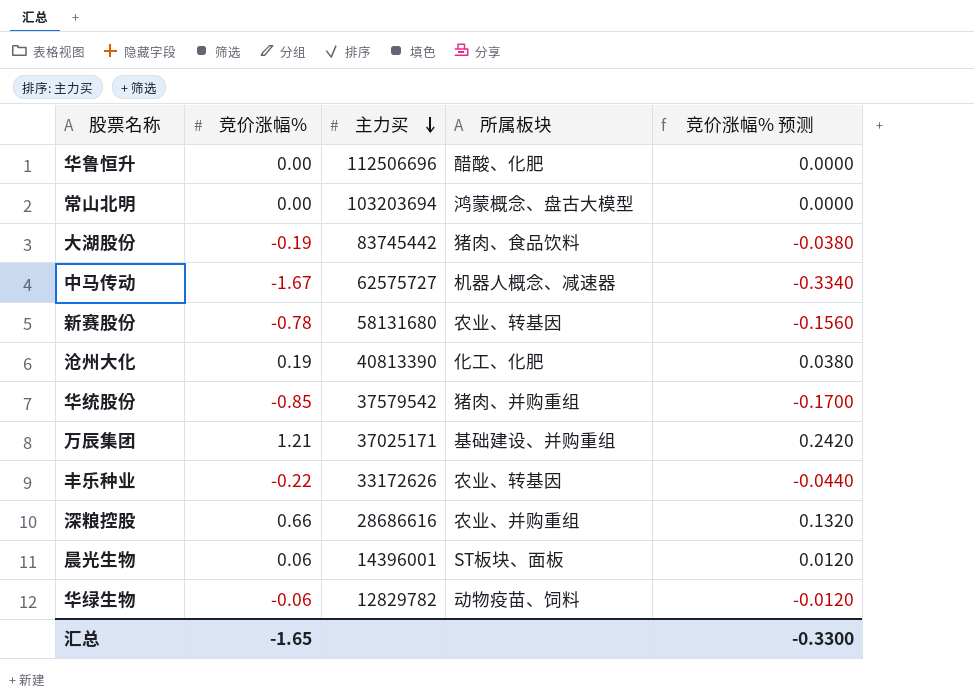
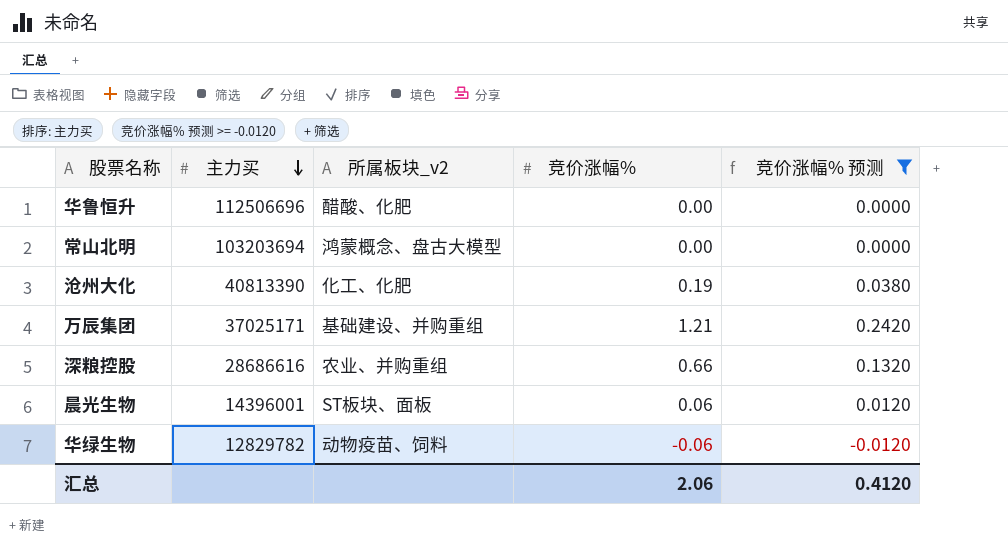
filter: none -> 竞价涨幅% 预测 >= -0.0120
column name: 所属板块 -> 所属板块_v2
column 竞价涨幅% | position: 2 -> 4
汇总 | 竞价涨幅%: -1.65 -> 2.06
汇总 | 竞价涨幅% 预测: -0.3300 -> 0.4120

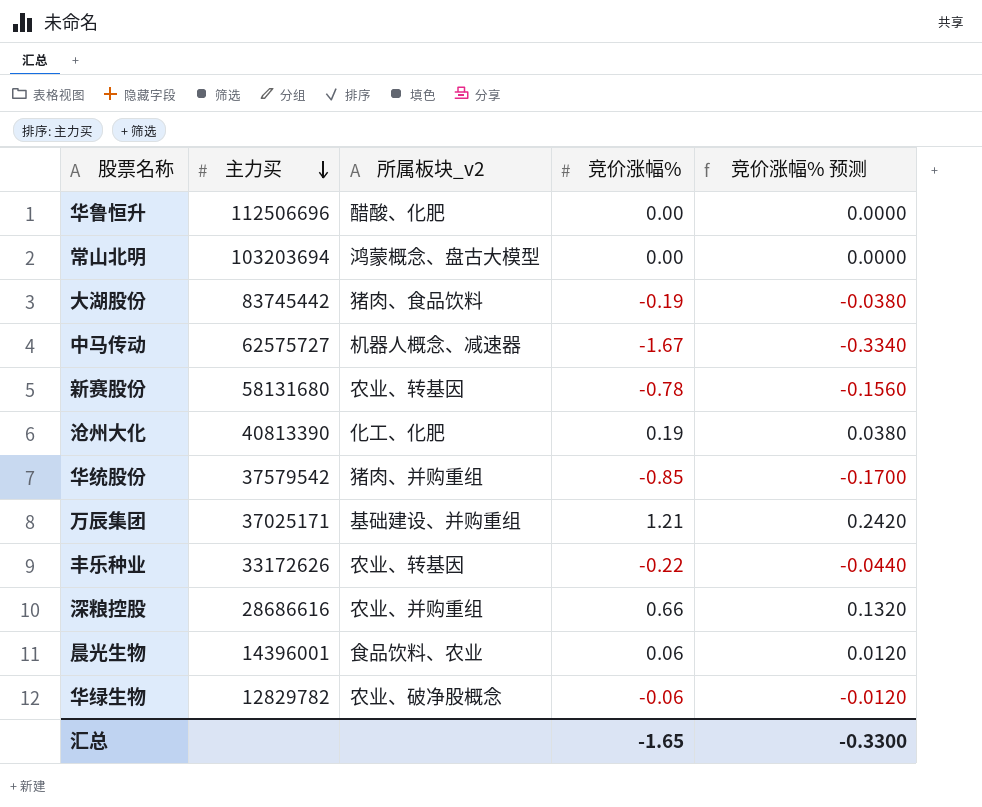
filter: 竞价涨幅% 预测 >= -0.0120 -> none
晨光生物 | 所属板块_v2: ST板块、面板 -> 食品饮料、农业
华绿生物 | 所属板块_v2: 动物疫苗、饲料 -> 农业、破净股概念
汇总 | 竞价涨幅%: 2.06 -> -1.65
汇总 | 竞价涨幅% 预测: 0.4120 -> -0.3300

